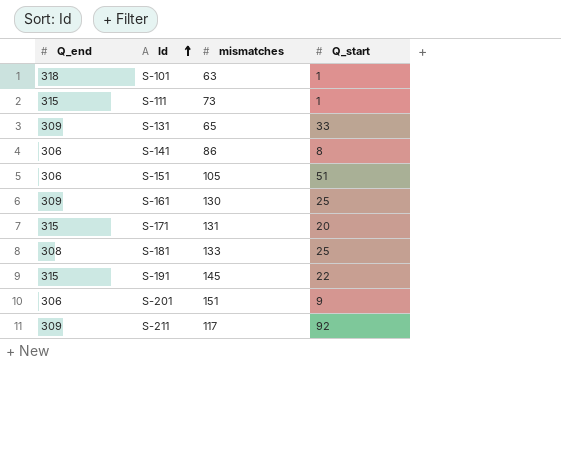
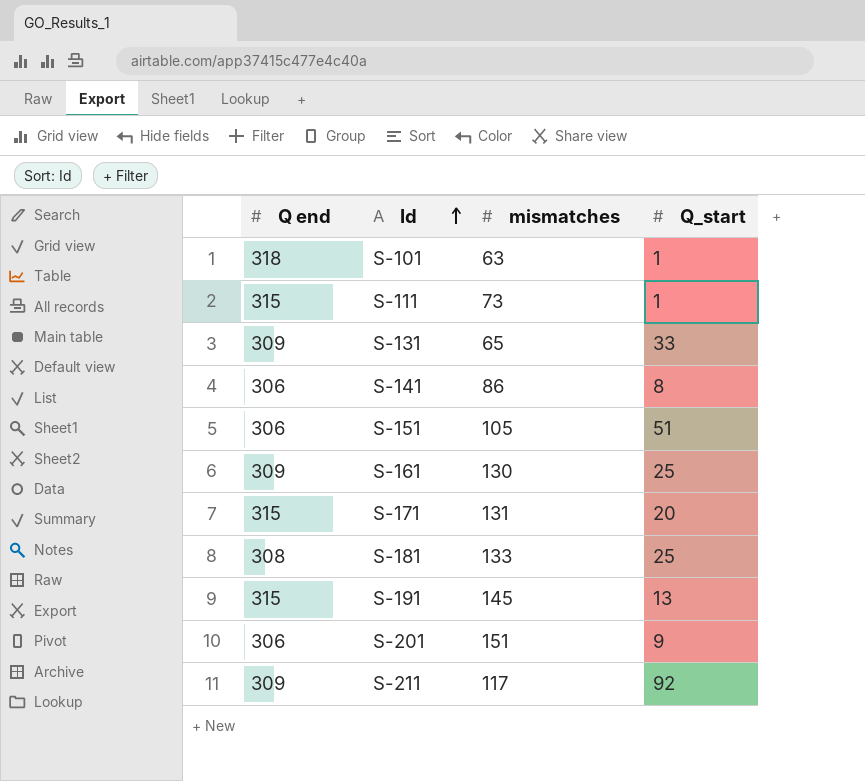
column name: Q_end -> Q end
S-191 | Q_start: 22 -> 13

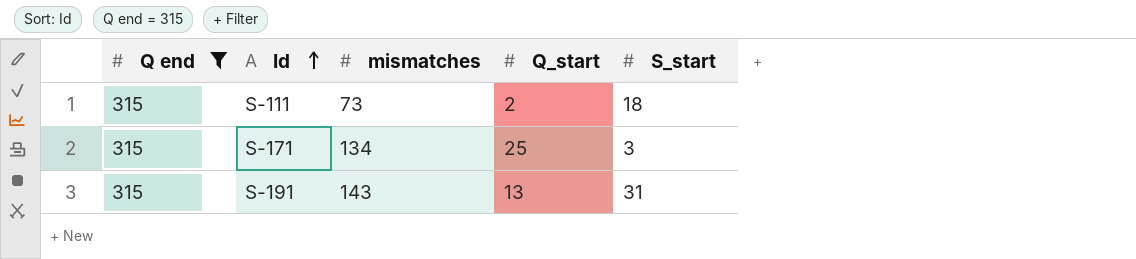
filter: none -> Q end = 315
column S_start | position: none -> 5
S-111 | Q_start: 1 -> 2
S-171 | mismatches: 131 -> 134
S-171 | Q_start: 20 -> 25
S-191 | mismatches: 145 -> 143

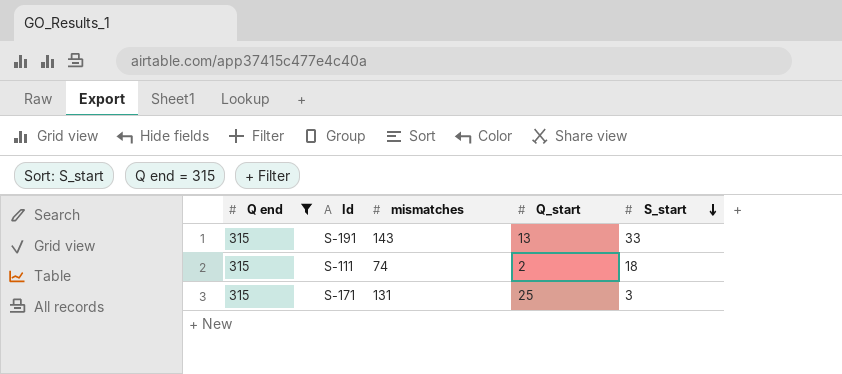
row order: Id ascending -> S_start descending
S-191 | S_start: 31 -> 33
S-111 | mismatches: 73 -> 74
S-171 | mismatches: 134 -> 131

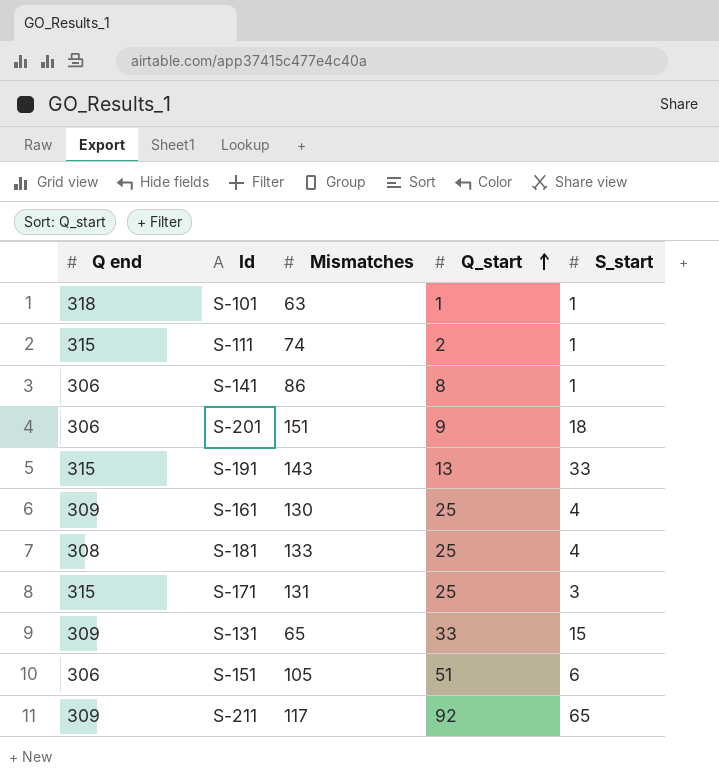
filter: Q end = 315 -> none
row order: S_start descending -> Q_start ascending
column name: mismatches -> Mismatches
S-111 | S_start: 18 -> 1

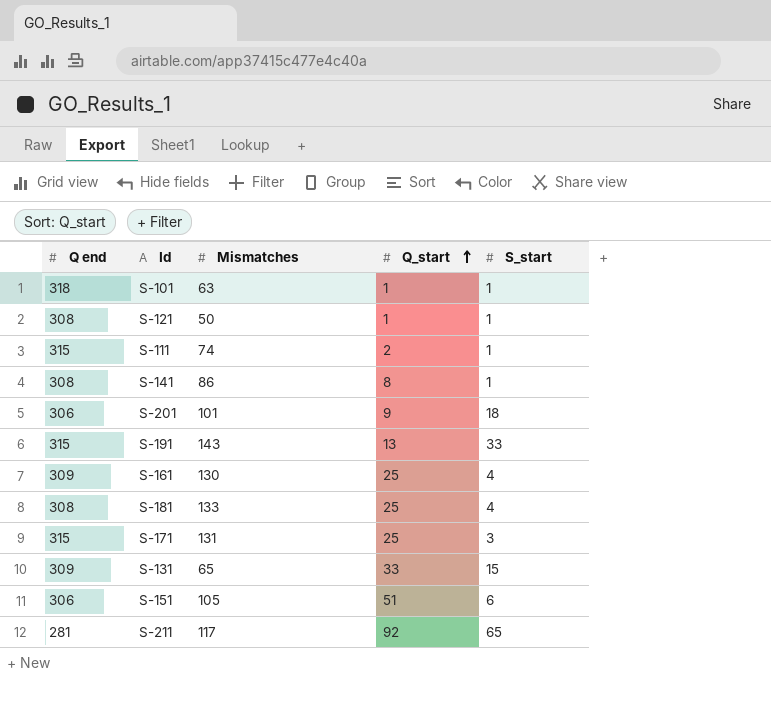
row S-121: none -> 308 | 50 | 1 | 1
S-141 | Q end: 306 -> 308
S-201 | Mismatches: 151 -> 101
S-211 | Q end: 309 -> 281

